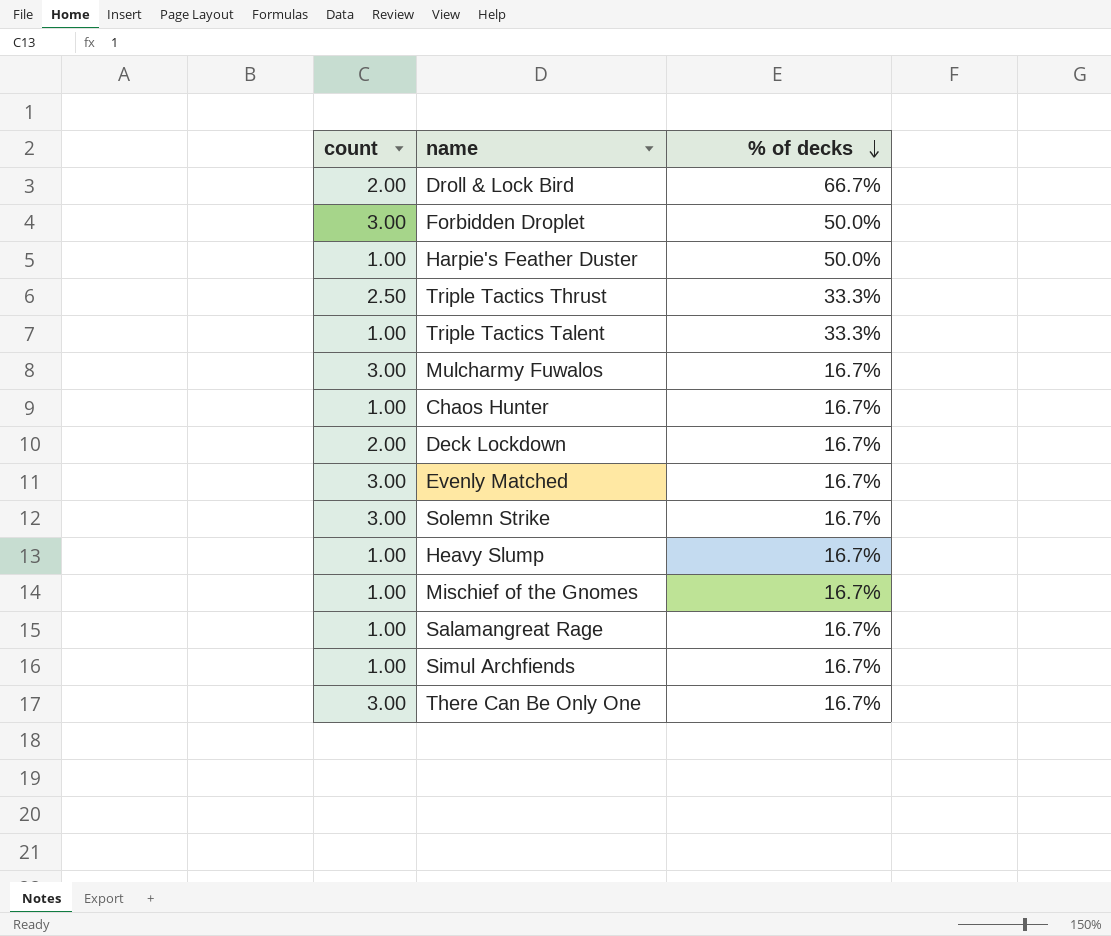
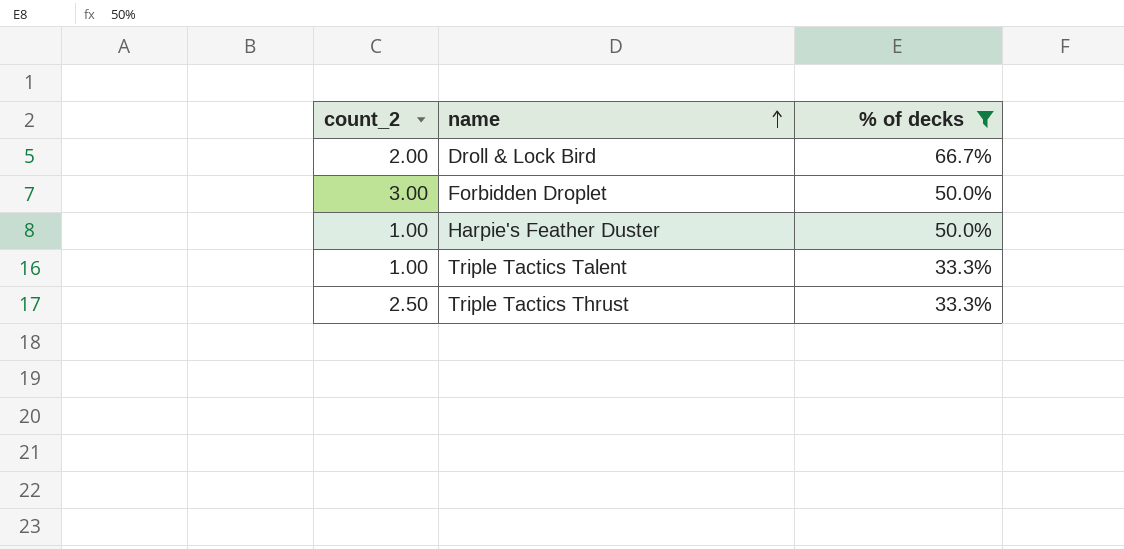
filter: none -> % of decks != 16.7%
row order: % of decks descending -> name ascending
column name: count -> count_2

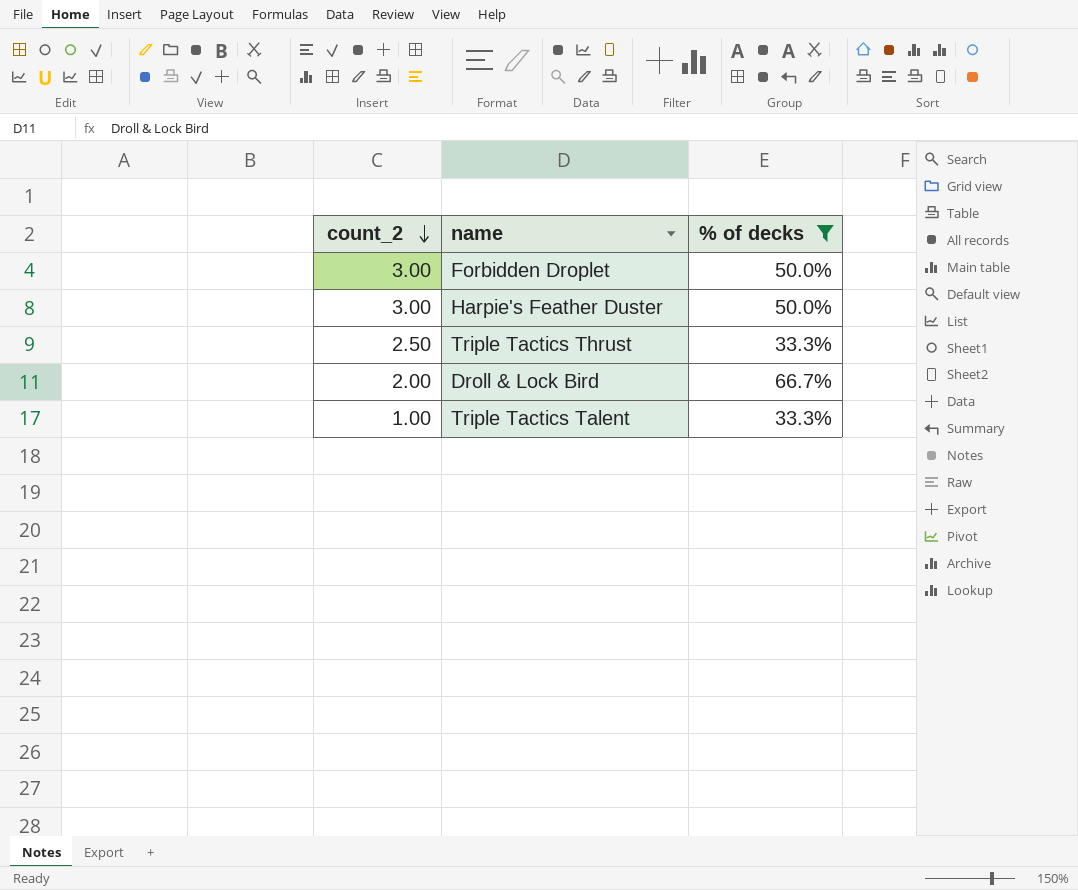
row order: name ascending -> count_2 descending
Harpie's Feather Duster | count_2: 1.00 -> 3.00

